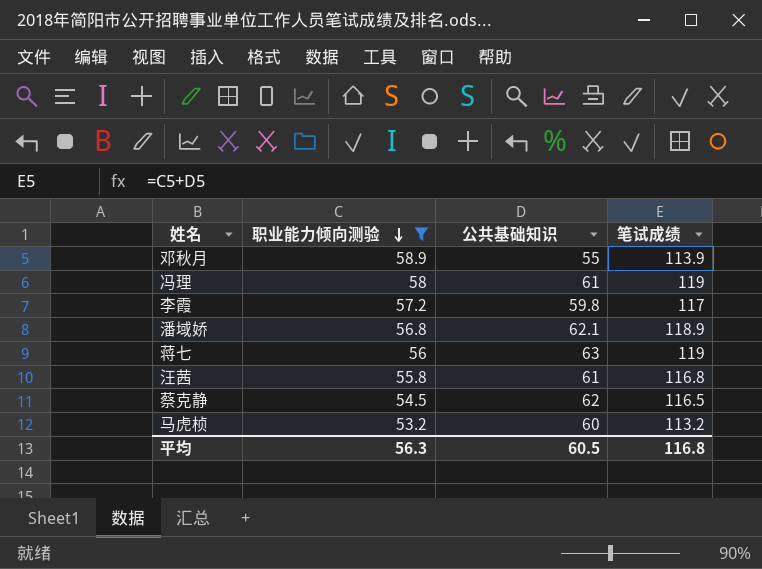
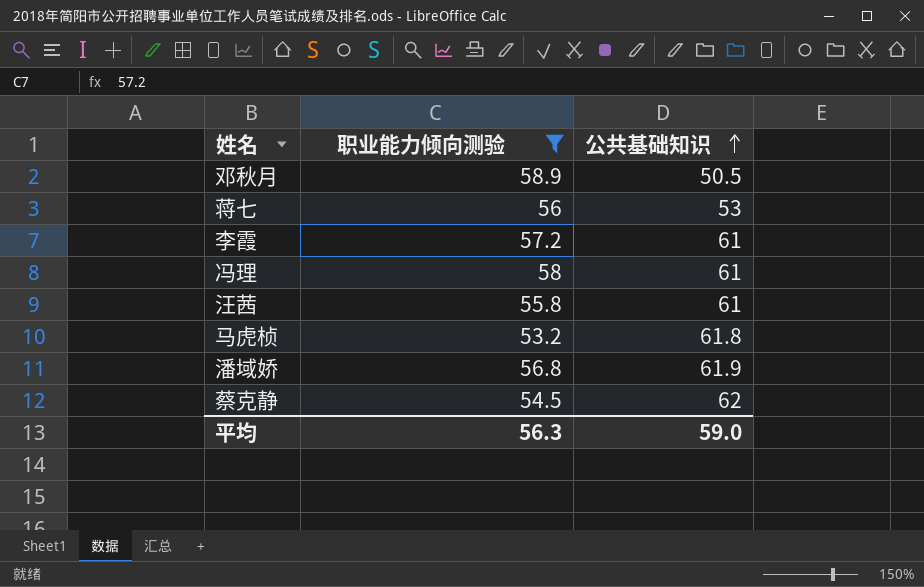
row order: 职业能力倾向测验 descending -> 公共基础知识 ascending
column 笔试成绩 | formula: [职业能力倾向测验] + [公共基础知识] -> none
邓秋月 | 公共基础知识: 55 -> 50.5
蒋七 | 公共基础知识: 63 -> 53
李霞 | 公共基础知识: 59.8 -> 61
马虎桢 | 公共基础知识: 60 -> 61.8
潘域娇 | 公共基础知识: 62.1 -> 61.9
平均 | 公共基础知识: 60.5 -> 59.0

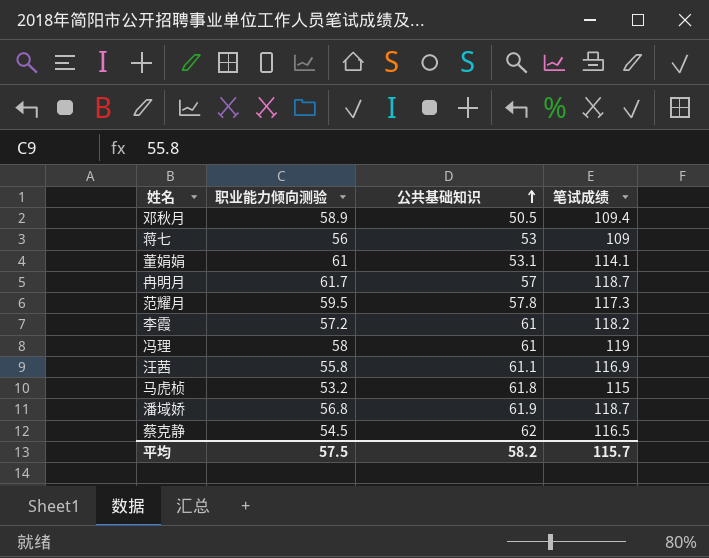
filter: 职业能力倾向测验 <= 58.9 -> none
column 笔试成绩 | formula: none -> [职业能力倾向测验] + [公共基础知识]
汪茜 | 公共基础知识: 61 -> 61.1
平均 | 职业能力倾向测验: 56.3 -> 57.5
平均 | 公共基础知识: 59.0 -> 58.2

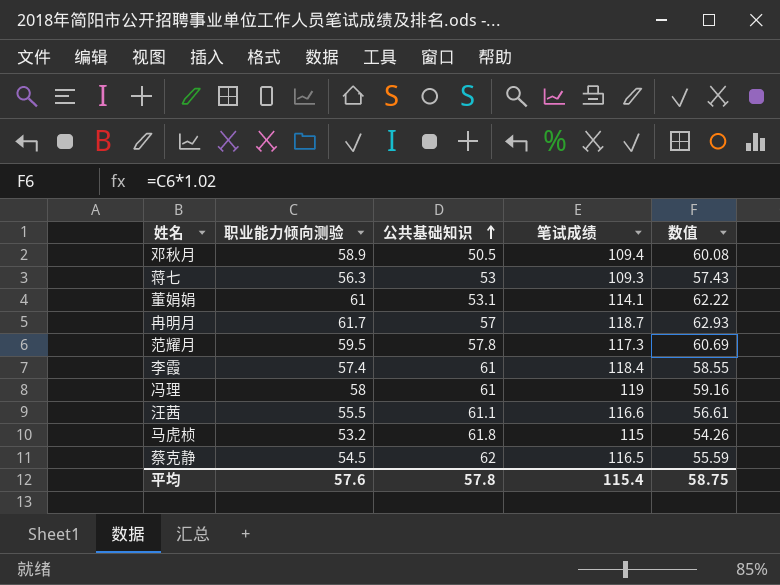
column 数值 | formula: none -> [职业能力倾向测验] * 1.02
row 潘域娇: 56.8 | 61.9 | 118.7 -> none
蒋七 | 职业能力倾向测验: 56 -> 56.3
蒋七 | 笔试成绩: 109 -> 109.3
李霞 | 职业能力倾向测验: 57.2 -> 57.4
李霞 | 笔试成绩: 118.2 -> 118.4
汪茜 | 职业能力倾向测验: 55.8 -> 55.5
汪茜 | 笔试成绩: 116.9 -> 116.6
平均 | 职业能力倾向测验: 57.5 -> 57.6
平均 | 公共基础知识: 58.2 -> 57.8
平均 | 笔试成绩: 115.7 -> 115.4

